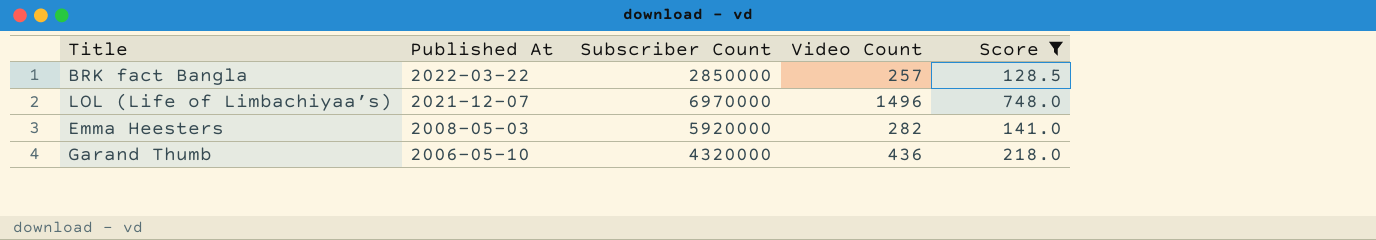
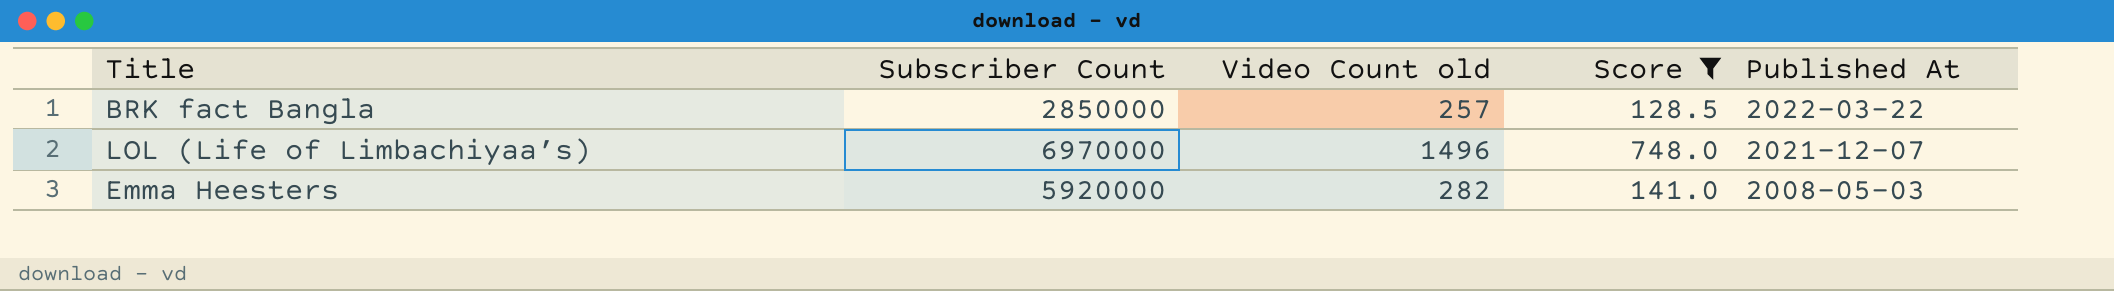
column name: Video Count -> Video Count old
column Published At | position: 2 -> 5
row Garand Thumb: 2006-05-10 | 4320000 | 436 | 218.0 -> none

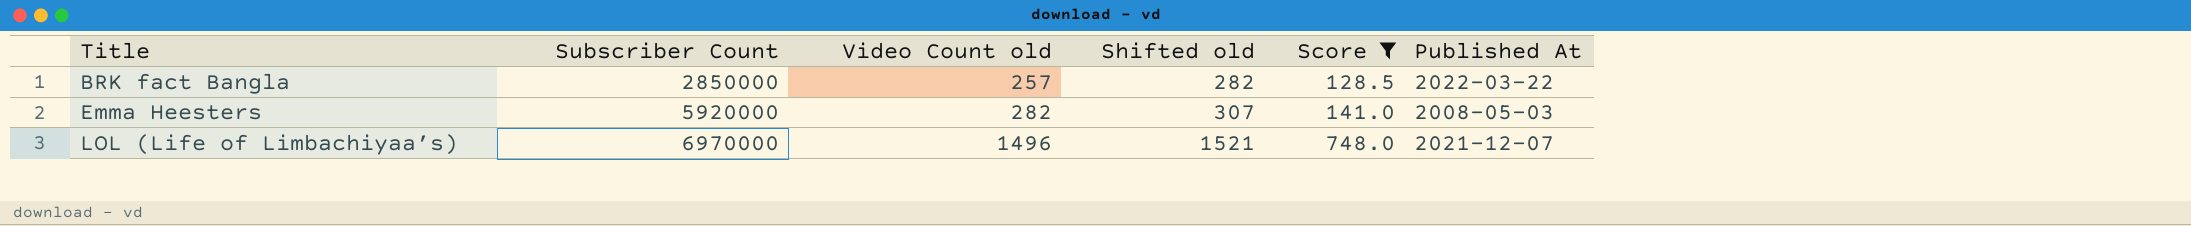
row order: Published At descending -> Title ascending
column Shifted old | formula: none -> [Video Count old] + 25

